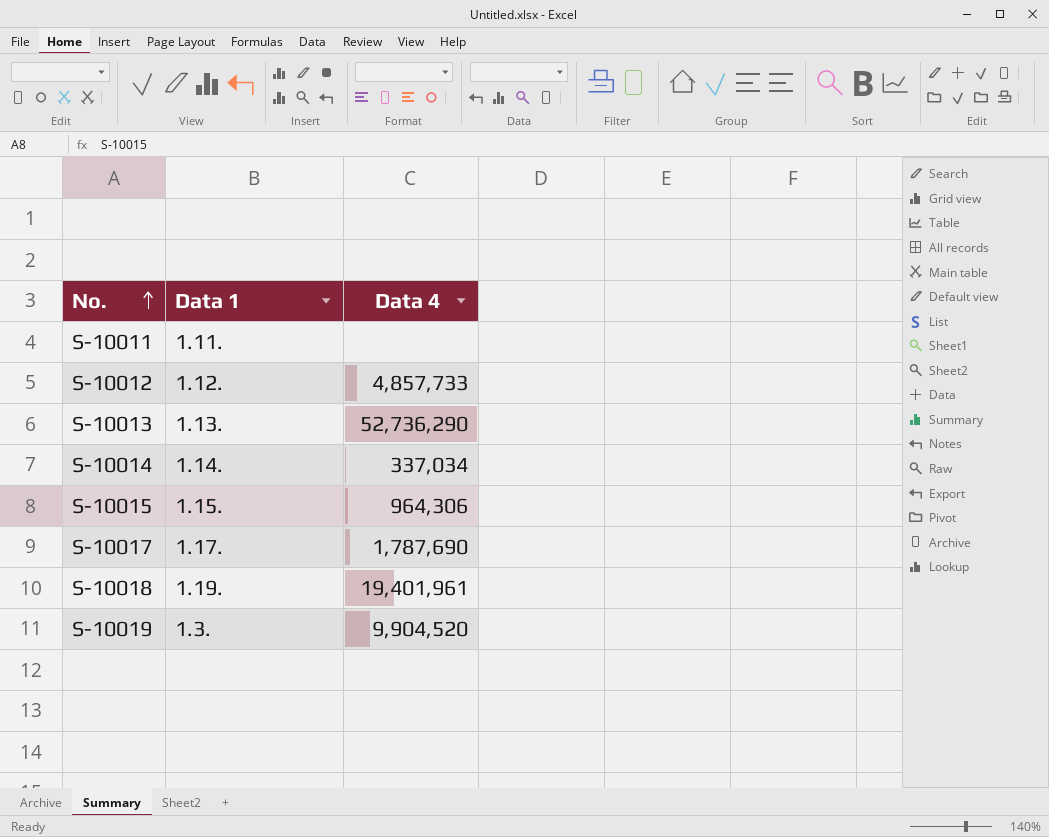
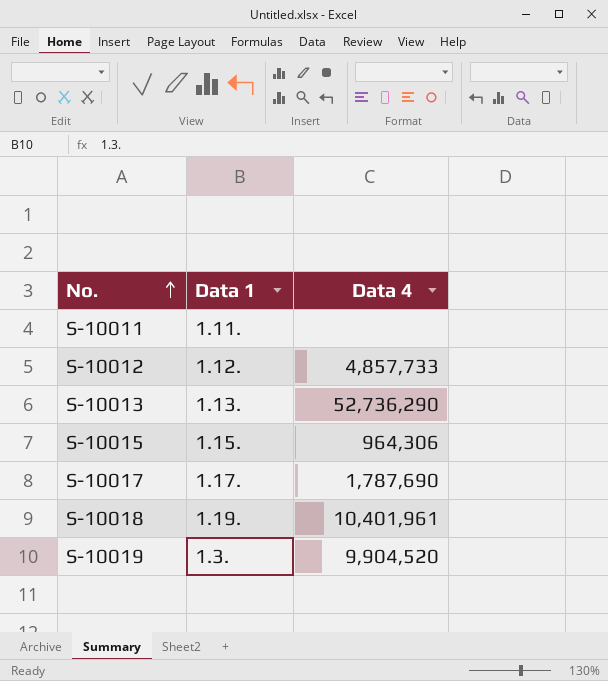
row S-10014: 1.14. | 337,034 -> none
S-10018 | Data 4: 19,401,961 -> 10,401,961

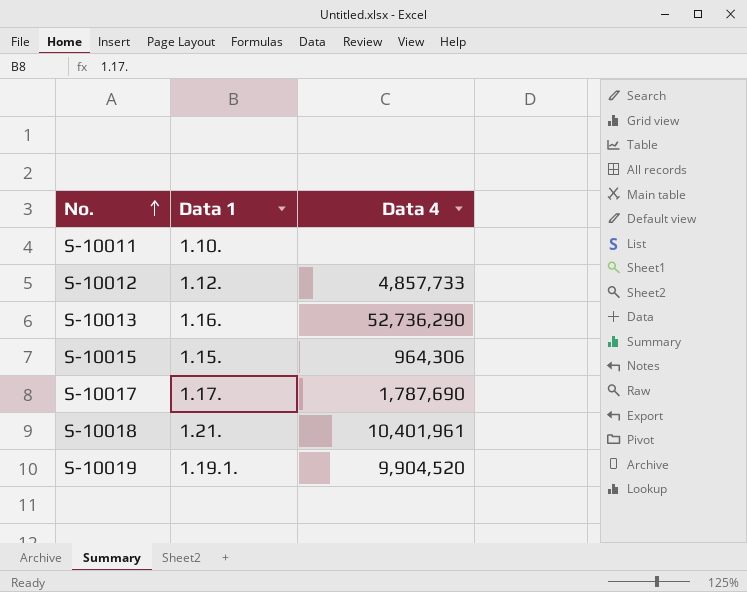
S-10011 | Data 1: 1.11. -> 1.10.
S-10013 | Data 1: 1.13. -> 1.16.
S-10018 | Data 1: 1.19. -> 1.21.
S-10019 | Data 1: 1.3. -> 1.19.1.

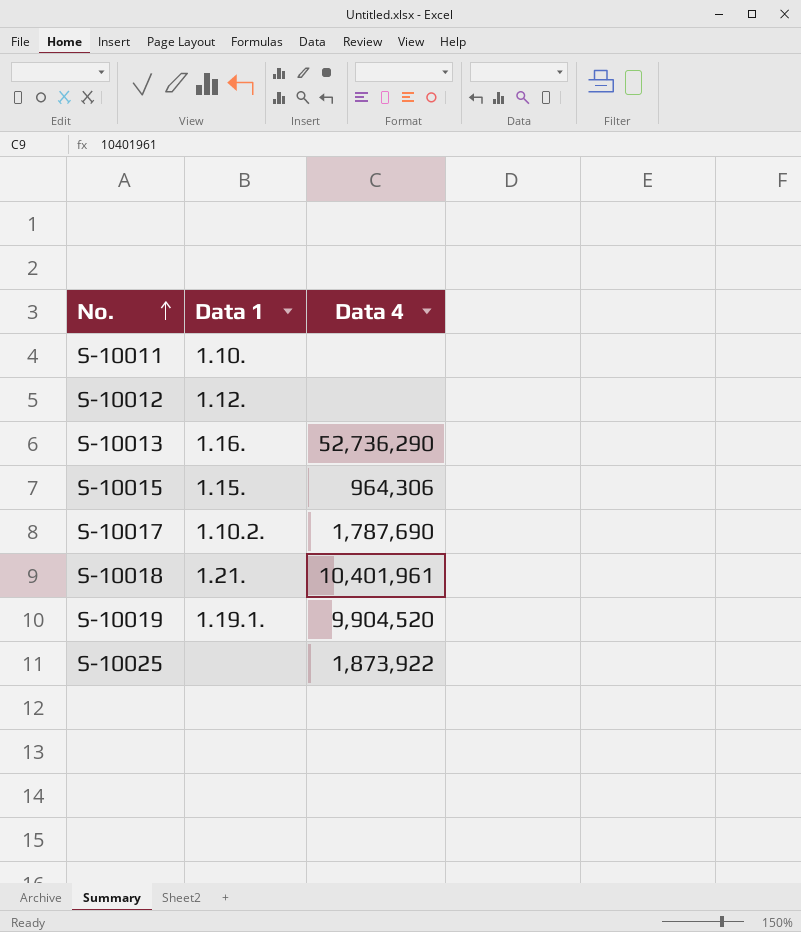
S-10012 | Data 4: 4,857,733 -> none
S-10017 | Data 1: 1.17. -> 1.10.2.
row S-10025: none -> none | 1,873,922

